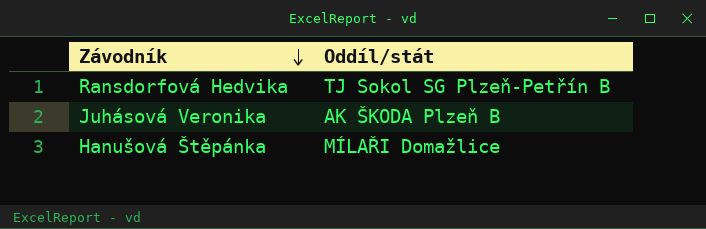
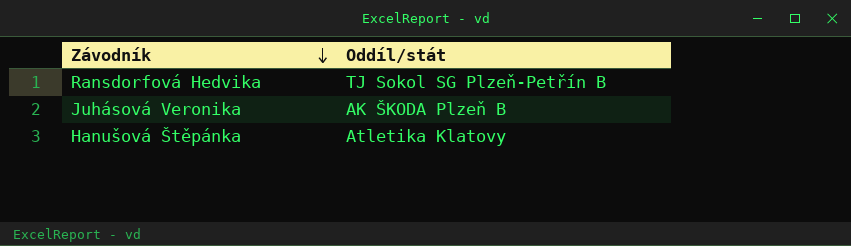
Hanušová Štěpánka | Oddíl/stát: MÍLAŘI Domažlice -> Atletika Klatovy

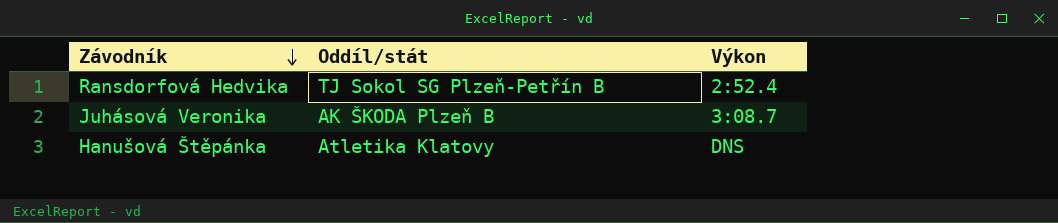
column Výkon | position: none -> 3

